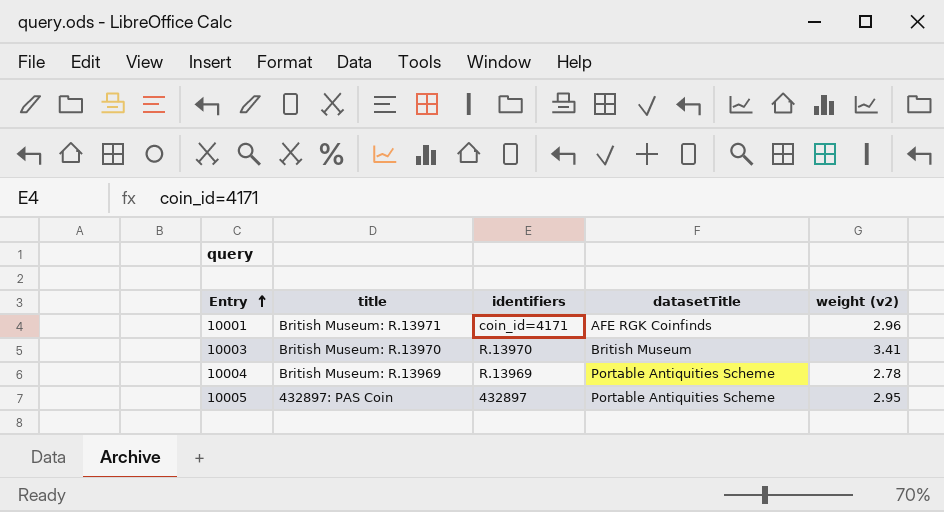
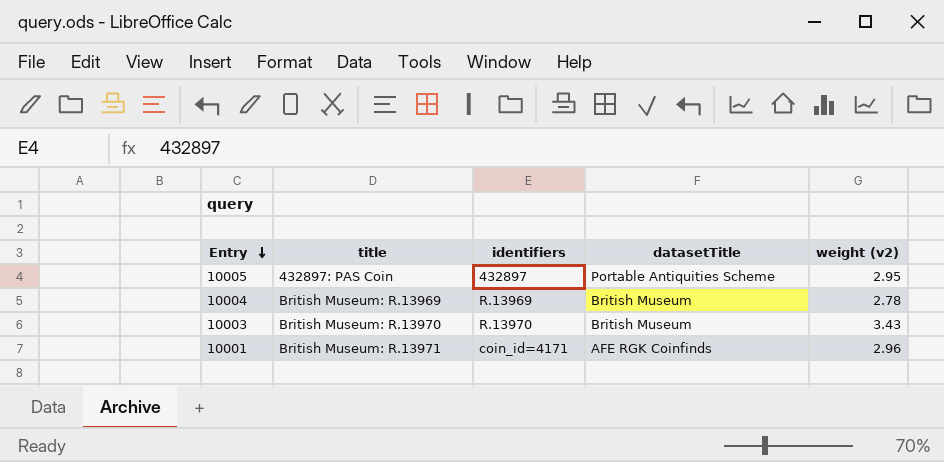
row order: Entry ascending -> Entry descending
10004 | datasetTitle: Portable Antiquities Scheme -> British Museum
10003 | weight (v2): 3.41 -> 3.43

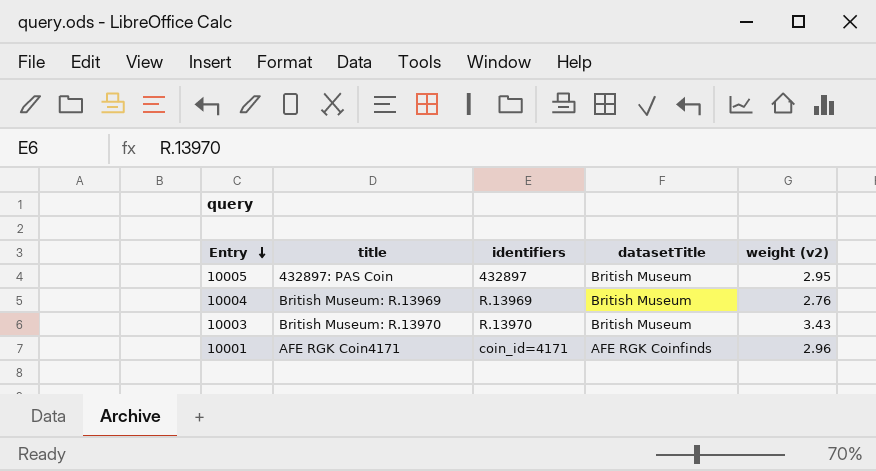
10005 | datasetTitle: Portable Antiquities Scheme -> British Museum
10004 | weight (v2): 2.78 -> 2.76
10001 | title: British Museum: R.13971 -> AFE RGK Coin4171

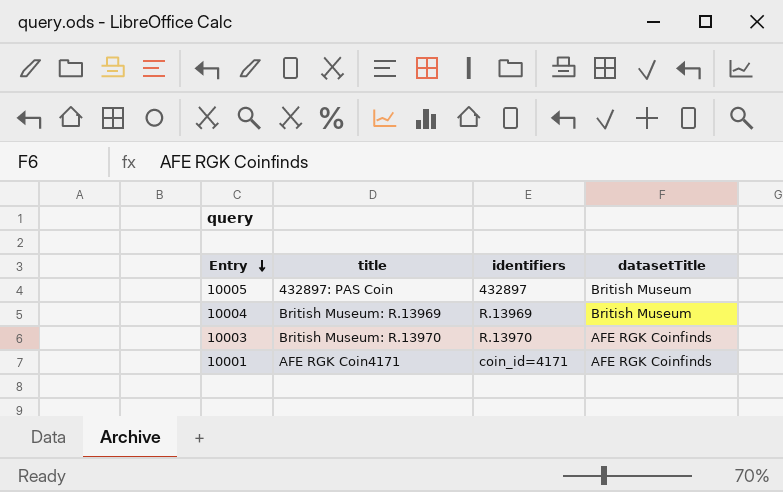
column weight (v2) | position: 5 -> none
10003 | datasetTitle: British Museum -> AFE RGK Coinfinds

